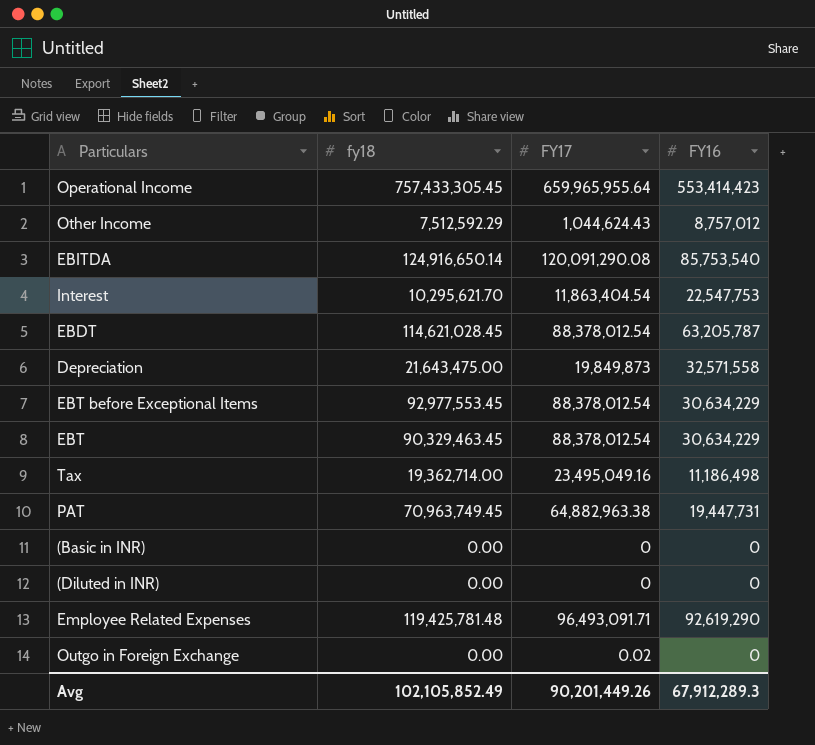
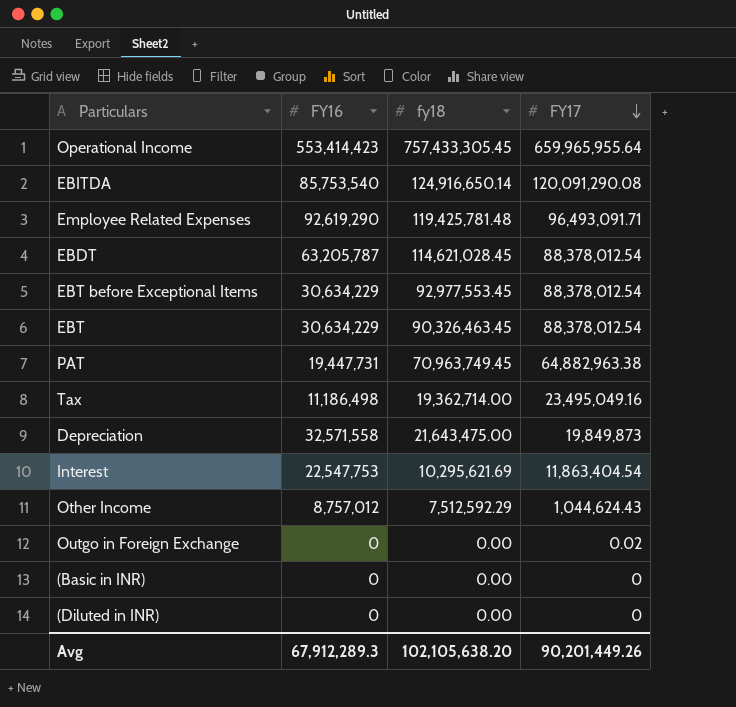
row order: none -> FY17 descending
column FY16 | position: 4 -> 2
EBT | fy18: 90,329,463.45 -> 90,326,463.45
Interest | fy18: 10,295,621.70 -> 10,295,621.69
Avg | fy18: 102,105,852.49 -> 102,105,638.20

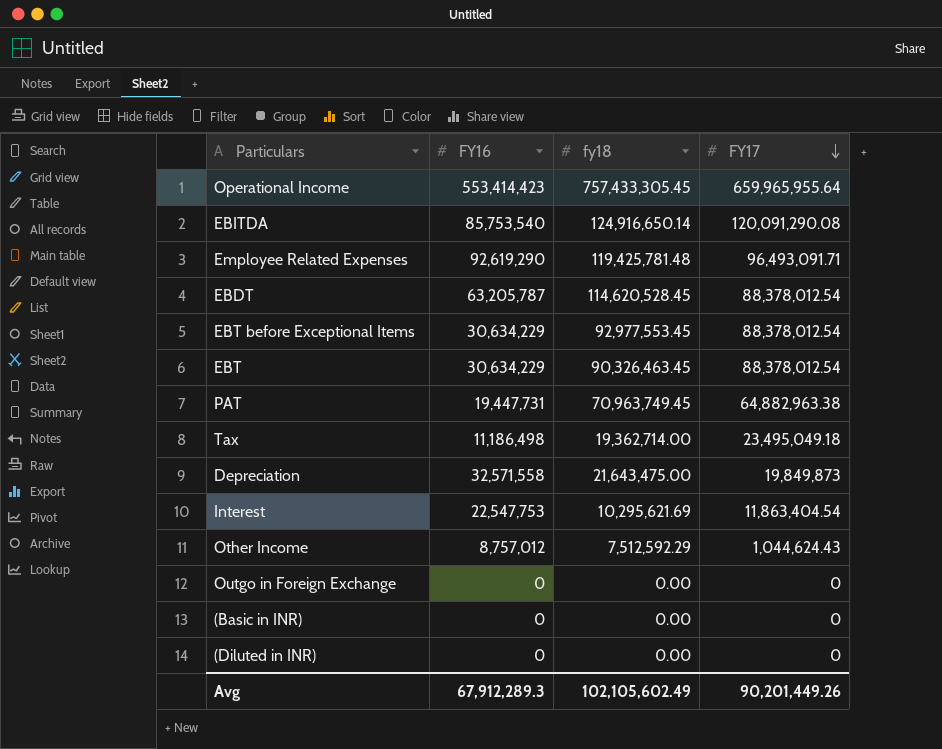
EBDT | fy18: 114,621,028.45 -> 114,620,528.45
Tax | FY17: 23,495,049.16 -> 23,495,049.18
Outgo in Foreign Exchange | FY17: 0.02 -> 0
Avg | fy18: 102,105,638.20 -> 102,105,602.49

